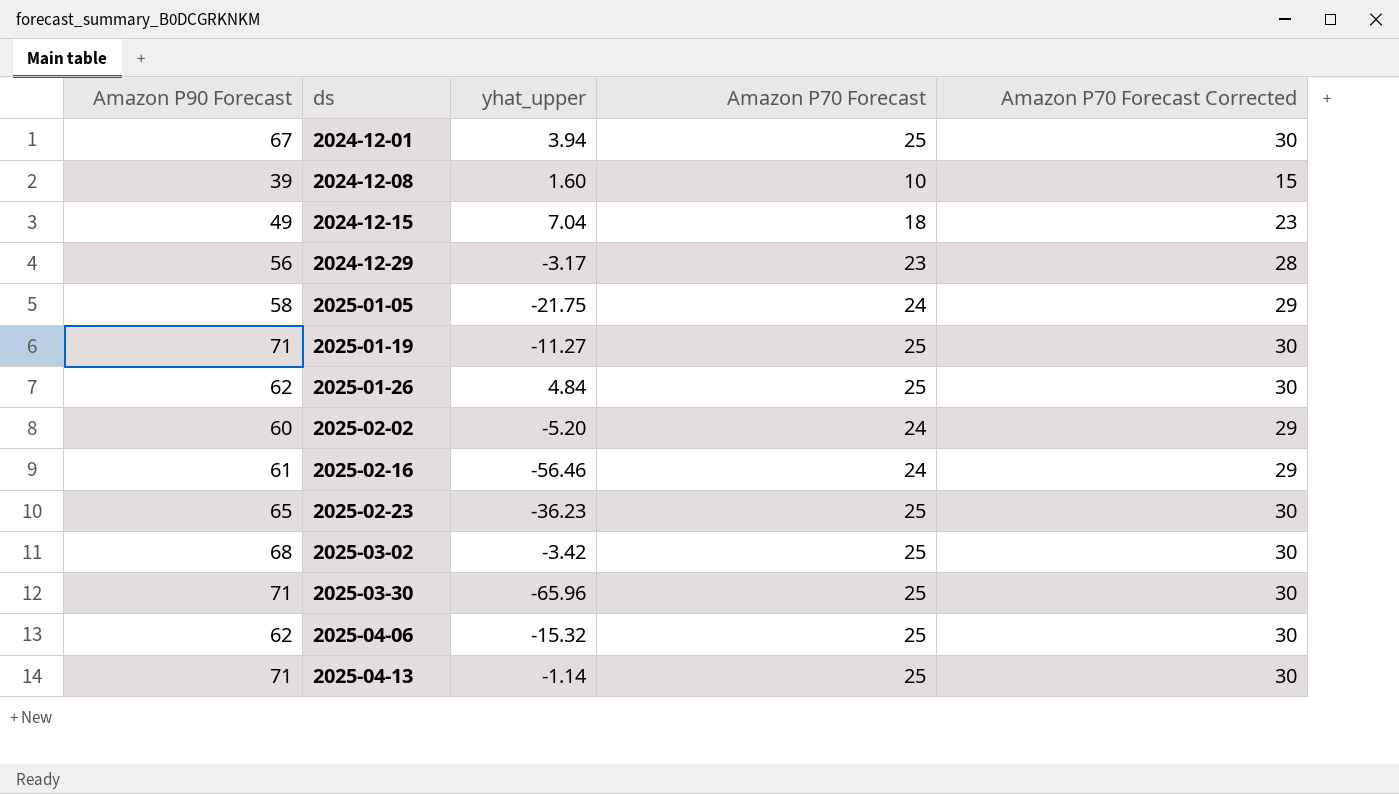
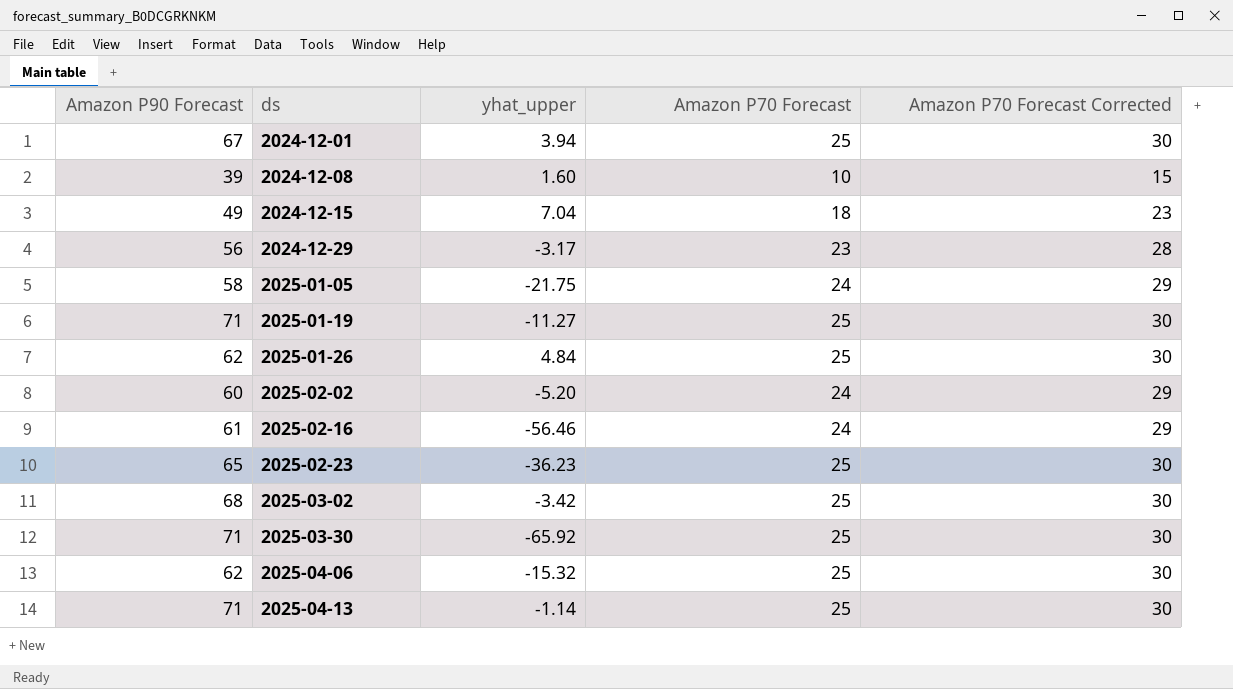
2025-03-30 | yhat_upper: -65.96 -> -65.92

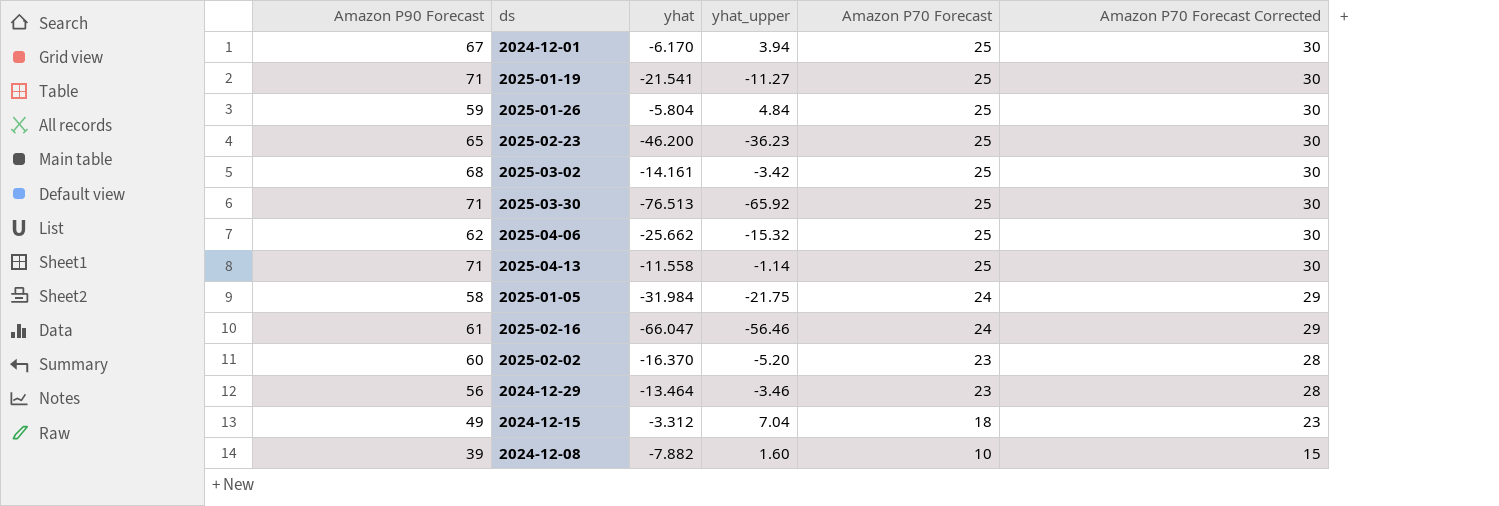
row order: ds ascending -> Amazon P70 Forecast descending
column yhat | position: none -> 3
2025-01-26 | Amazon P90 Forecast: 62 -> 59
2025-02-02 | Amazon P70 Forecast: 24 -> 23
2025-02-02 | Amazon P70 Forecast Corrected: 29 -> 28
2024-12-29 | yhat_upper: -3.17 -> -3.46

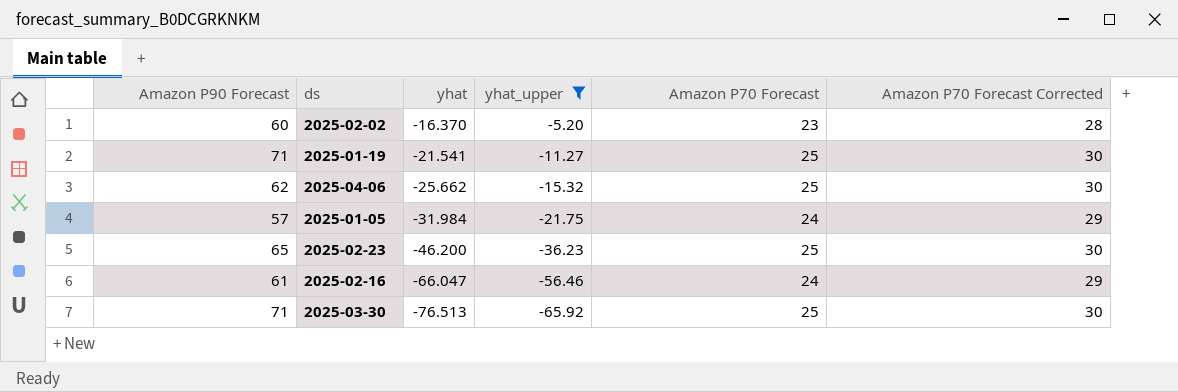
filter: none -> yhat_upper <= -5.20
row order: Amazon P70 Forecast descending -> yhat descending
2025-01-05 | Amazon P90 Forecast: 58 -> 57

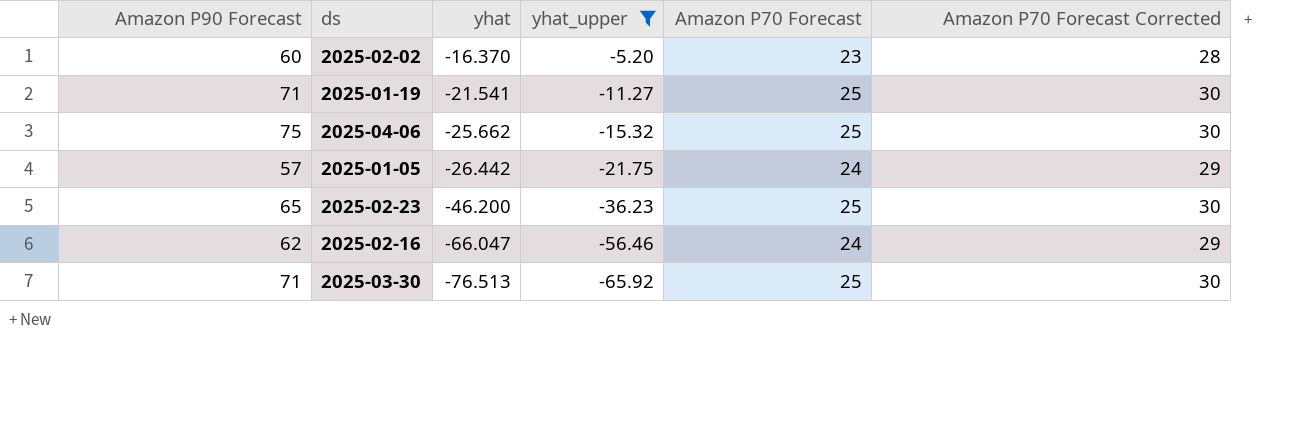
2025-04-06 | Amazon P90 Forecast: 62 -> 75
2025-01-05 | yhat: -31.984 -> -26.442
2025-02-16 | Amazon P90 Forecast: 61 -> 62

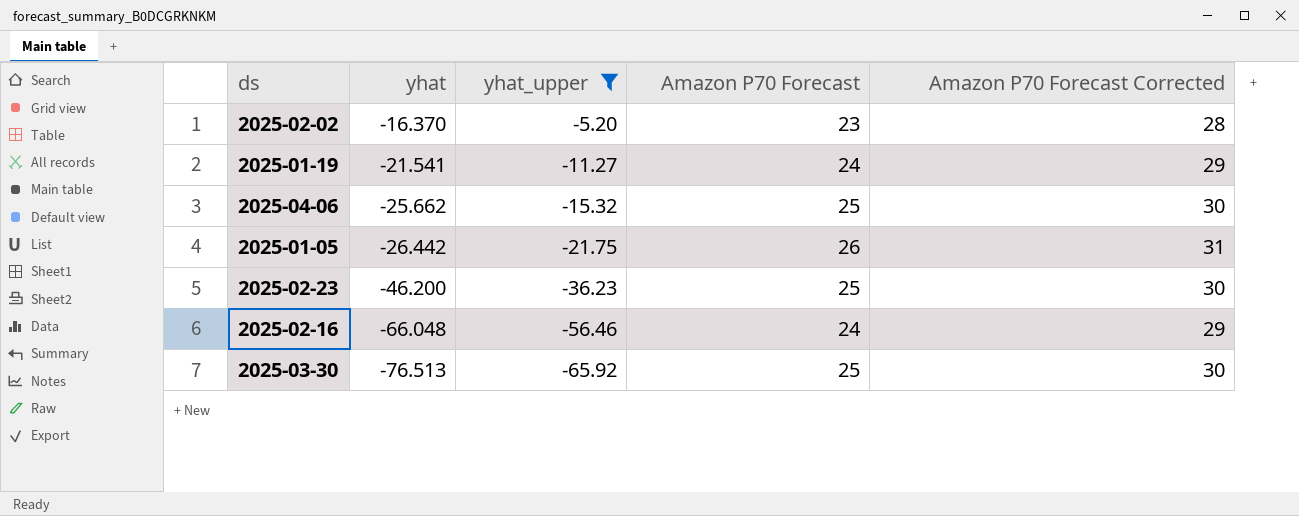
column Amazon P90 Forecast | position: 1 -> none
2025-01-19 | Amazon P70 Forecast: 25 -> 24
2025-01-19 | Amazon P70 Forecast Corrected: 30 -> 29
2025-01-05 | Amazon P70 Forecast: 24 -> 26
2025-01-05 | Amazon P70 Forecast Corrected: 29 -> 31
2025-02-16 | yhat: -66.047 -> -66.048

